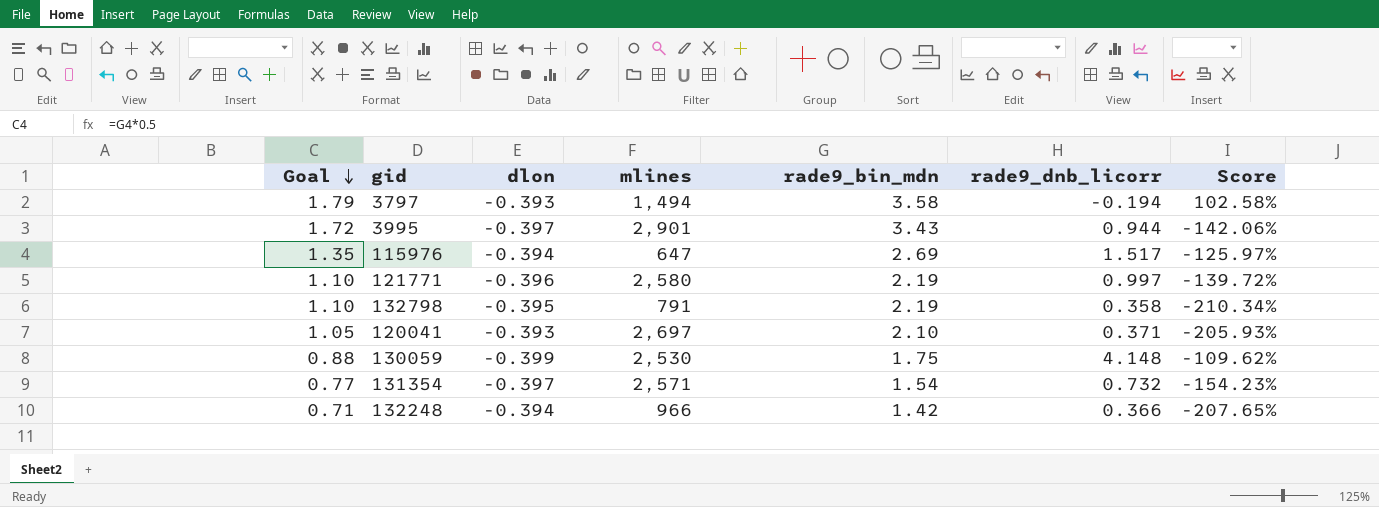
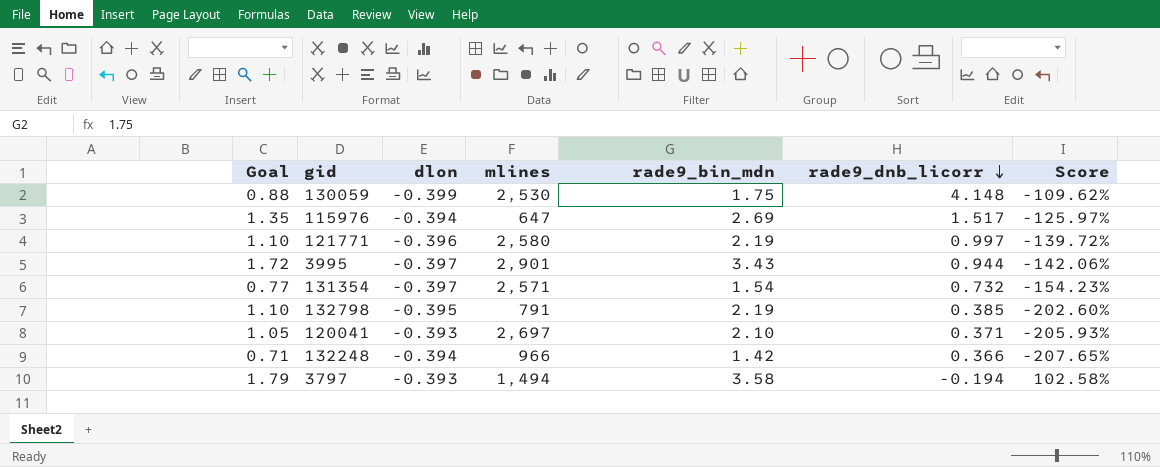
row order: Goal descending -> rade9_dnb_licorr descending
132798 | rade9_dnb_licorr: 0.358 -> 0.385
132798 | Score: -210.34% -> -202.60%

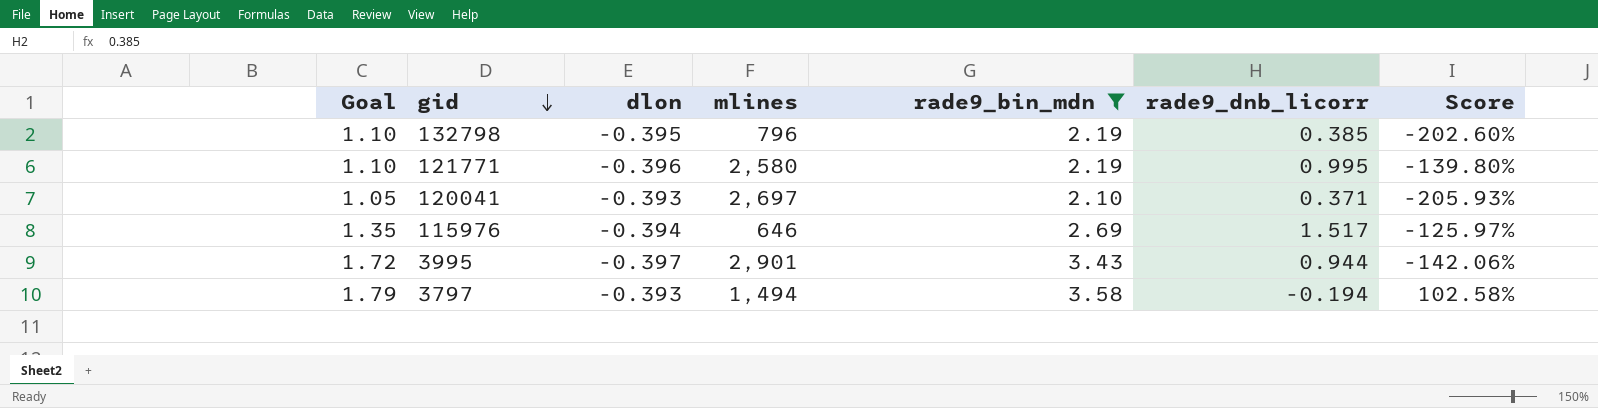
filter: none -> rade9_bin_mdn >= 2.10
row order: rade9_dnb_licorr descending -> gid descending
132798 | mlines: 791 -> 796
121771 | rade9_dnb_licorr: 0.997 -> 0.995
121771 | Score: -139.72% -> -139.80%
115976 | mlines: 647 -> 646

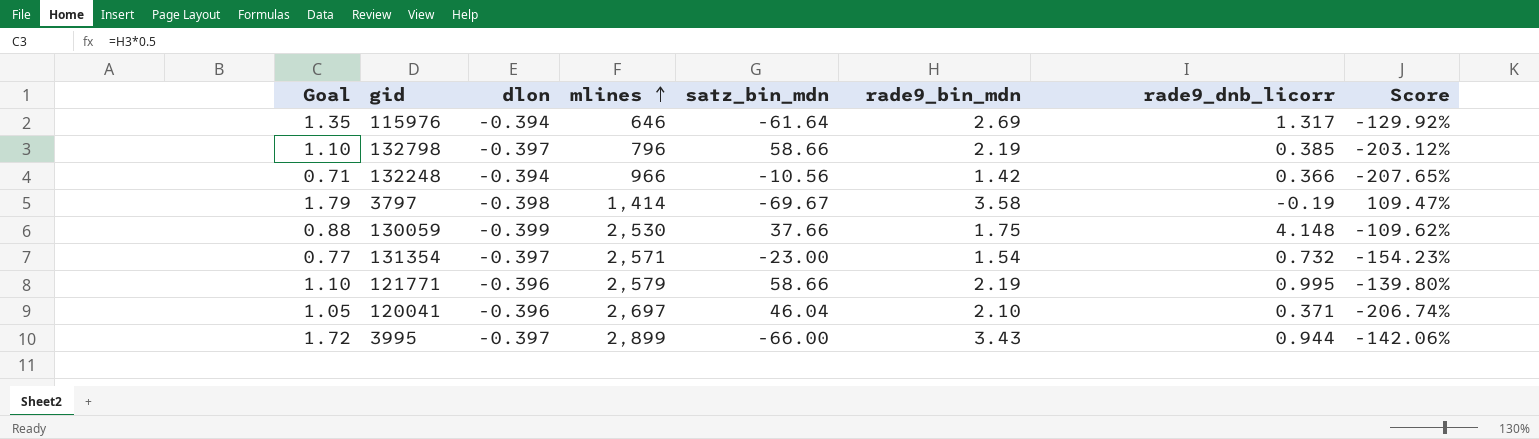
filter: rade9_bin_mdn >= 2.10 -> none
row order: gid descending -> mlines ascending
column satz_bin_mdn | position: none -> 5
115976 | rade9_dnb_licorr: 1.517 -> 1.317
115976 | Score: -125.97% -> -129.92%
132798 | dlon: -0.395 -> -0.397
132798 | Score: -202.60% -> -203.12%
3797 | dlon: -0.393 -> -0.398
3797 | mlines: 1,494 -> 1,414
3797 | rade9_dnb_licorr: -0.194 -> -0.19
3797 | Score: 102.58% -> 109.47%
121771 | mlines: 2,580 -> 2,579
120041 | dlon: -0.393 -> -0.396
120041 | Score: -205.93% -> -206.74%
3995 | mlines: 2,901 -> 2,899

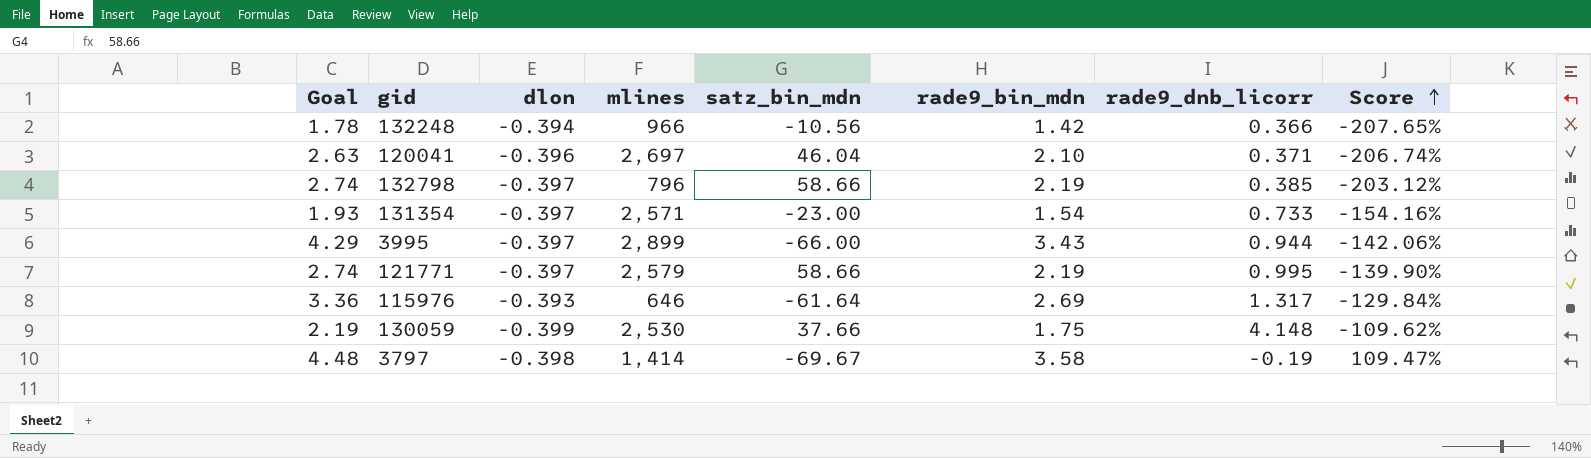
row order: mlines ascending -> Score ascending
column Goal | formula: [rade9_bin_mdn] * 0.5 -> [rade9_bin_mdn] * 1.25
131354 | rade9_dnb_licorr: 0.732 -> 0.733
131354 | Score: -154.23% -> -154.16%
121771 | dlon: -0.396 -> -0.397
121771 | Score: -139.80% -> -139.90%
115976 | dlon: -0.394 -> -0.393
115976 | Score: -129.92% -> -129.84%

